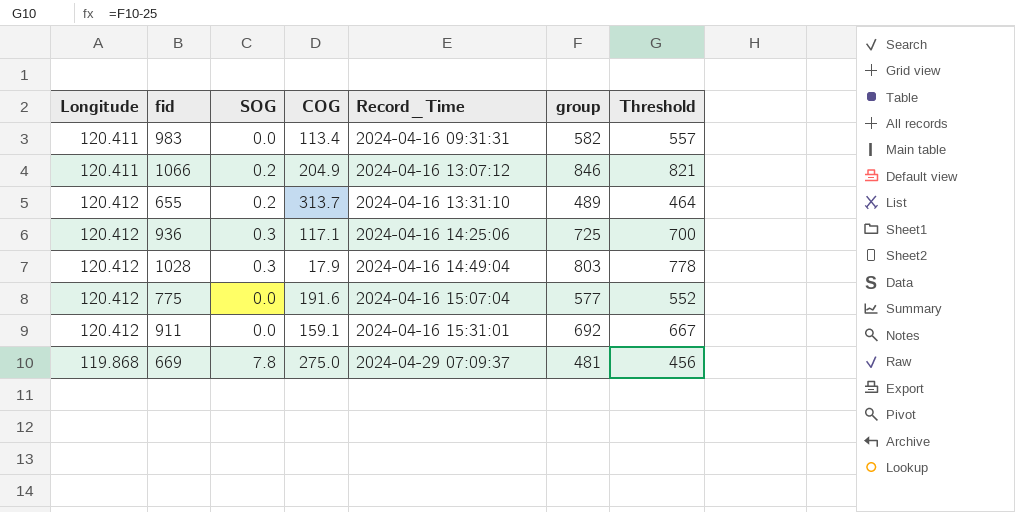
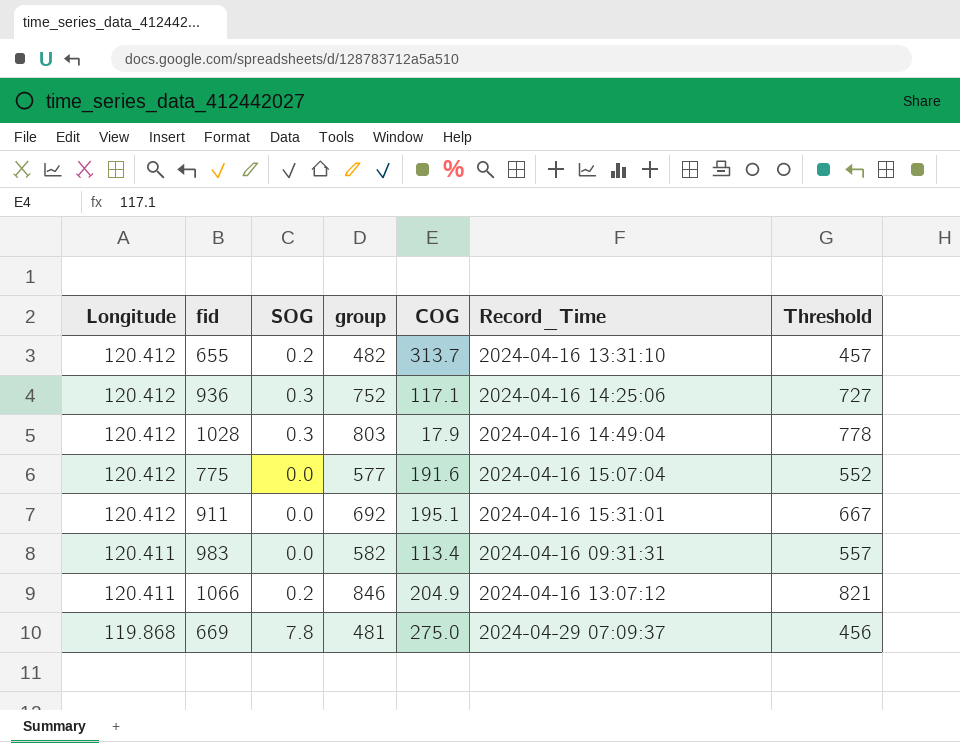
row order: Record_Time ascending -> Longitude descending
column group | position: 6 -> 4
655 | group: 489 -> 482
655 | Threshold: 464 -> 457
936 | group: 725 -> 752
936 | Threshold: 700 -> 727
911 | COG: 159.1 -> 195.1

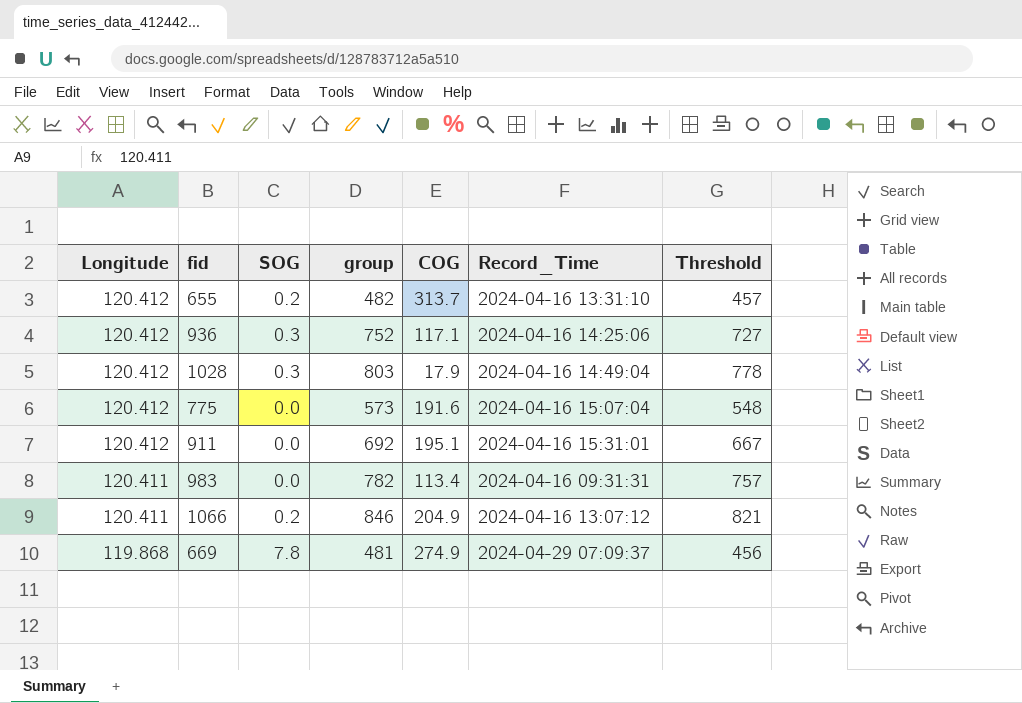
775 | group: 577 -> 573
775 | Threshold: 552 -> 548
983 | group: 582 -> 782
983 | Threshold: 557 -> 757
669 | COG: 275.0 -> 274.9

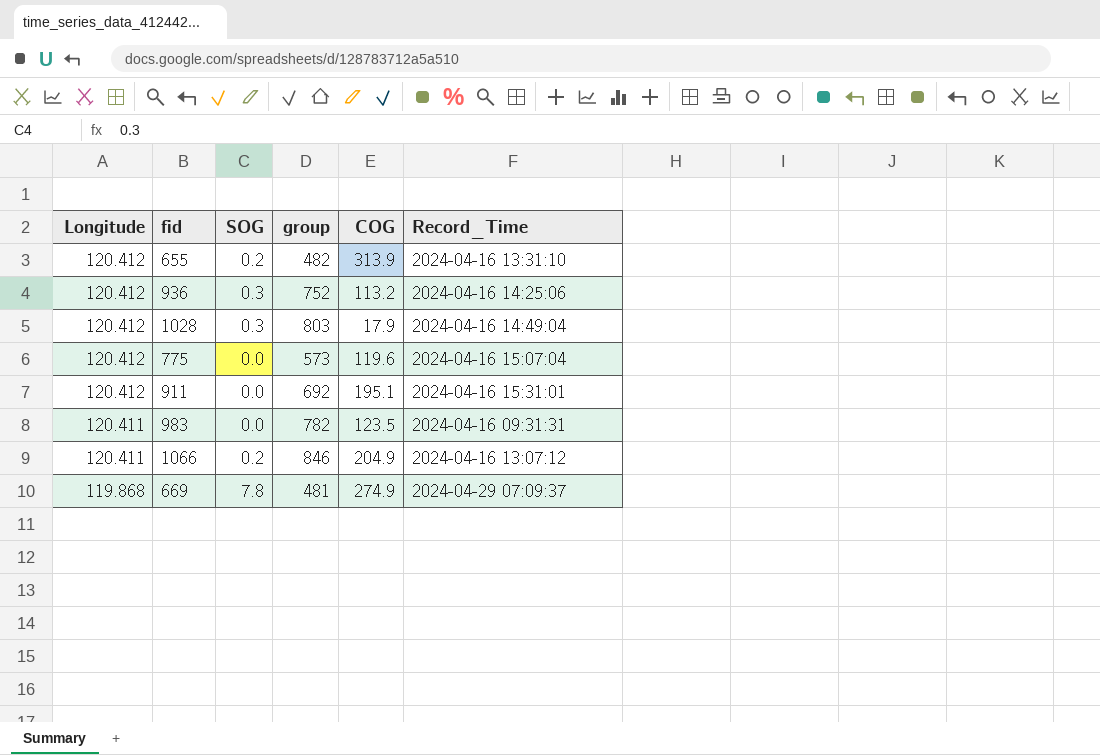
column Threshold | formula: [group] - 25 -> none
655 | COG: 313.7 -> 313.9
936 | COG: 117.1 -> 113.2
775 | COG: 191.6 -> 119.6
983 | COG: 113.4 -> 123.5

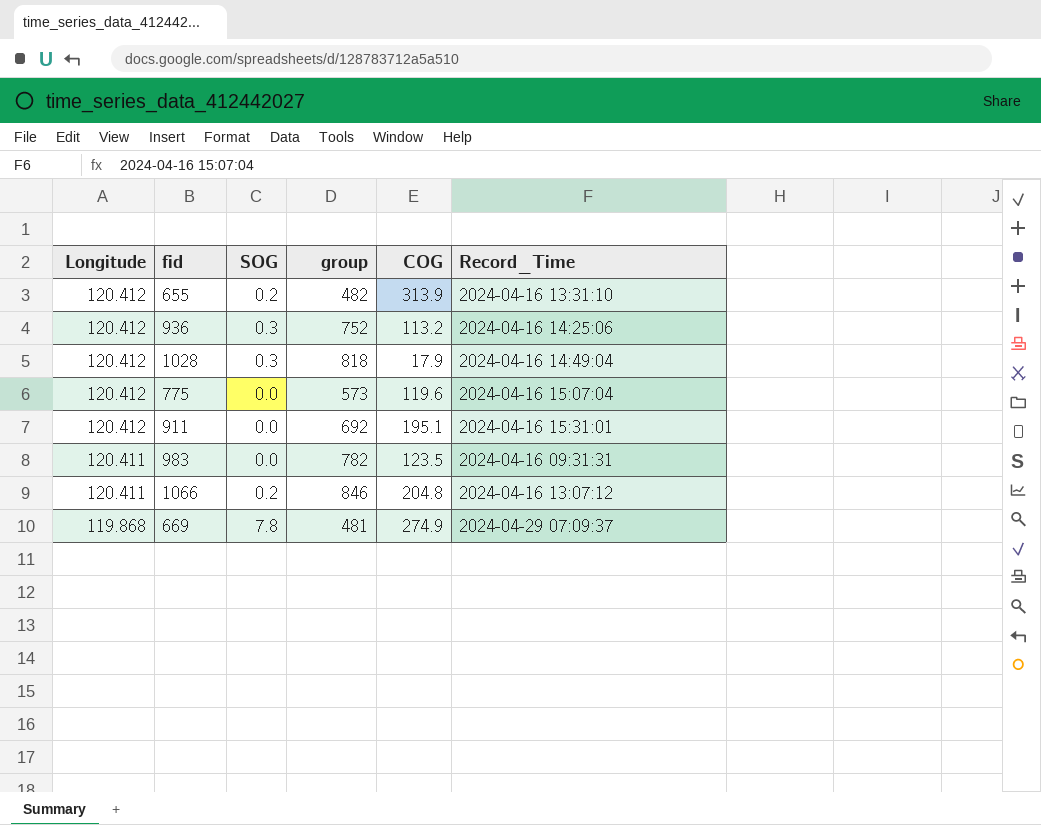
1028 | group: 803 -> 818
1066 | COG: 204.9 -> 204.8

